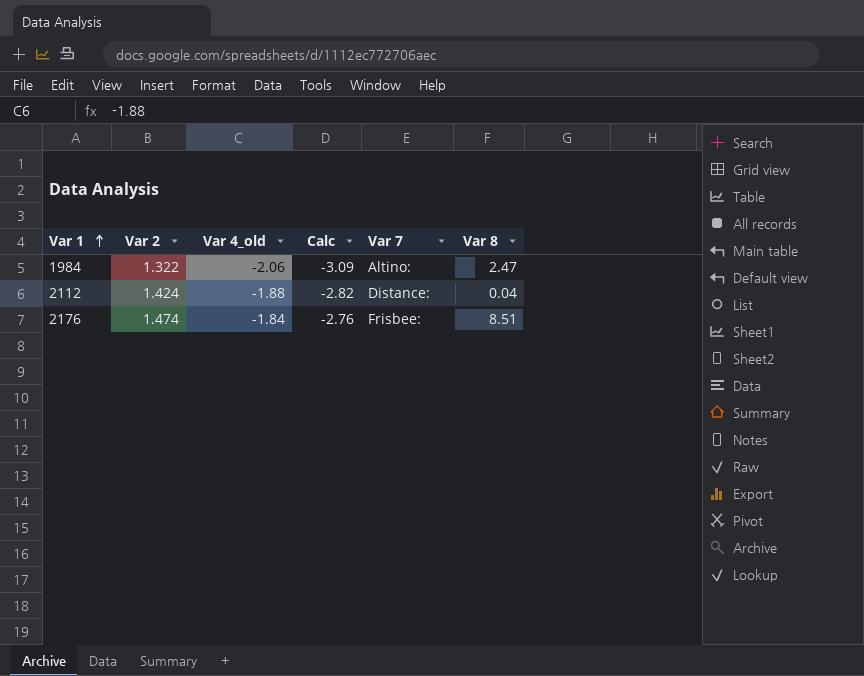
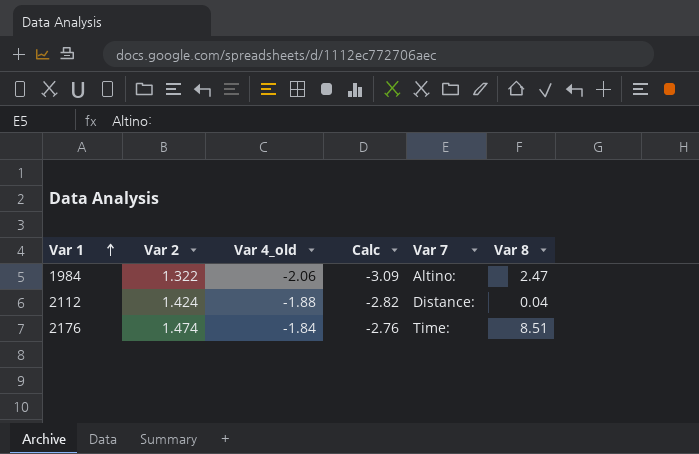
2176 | Var 7: Frisbee: -> Time:

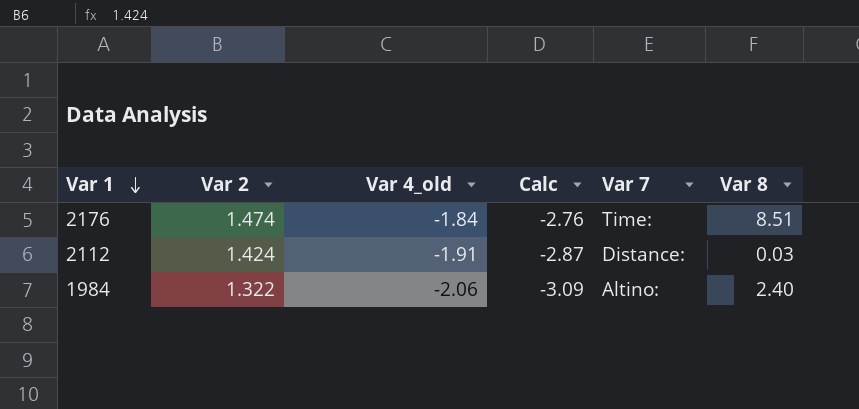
row order: Var 1 ascending -> Var 1 descending
2112 | Var 4_old: -1.88 -> -1.91
2112 | Calc: -2.82 -> -2.87
2112 | Var 8: 0.04 -> 0.03
1984 | Var 8: 2.47 -> 2.40

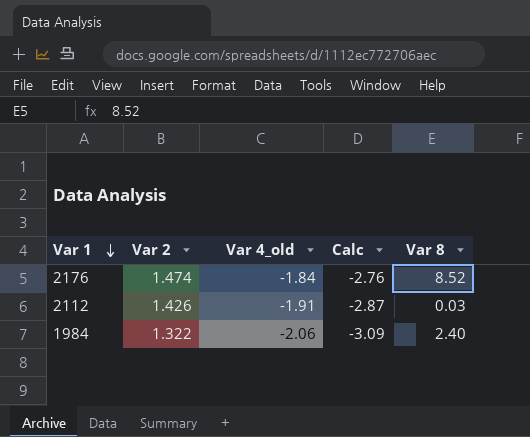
column Var 7 | position: 5 -> none
2176 | Var 8: 8.51 -> 8.52
2112 | Var 2: 1.424 -> 1.426

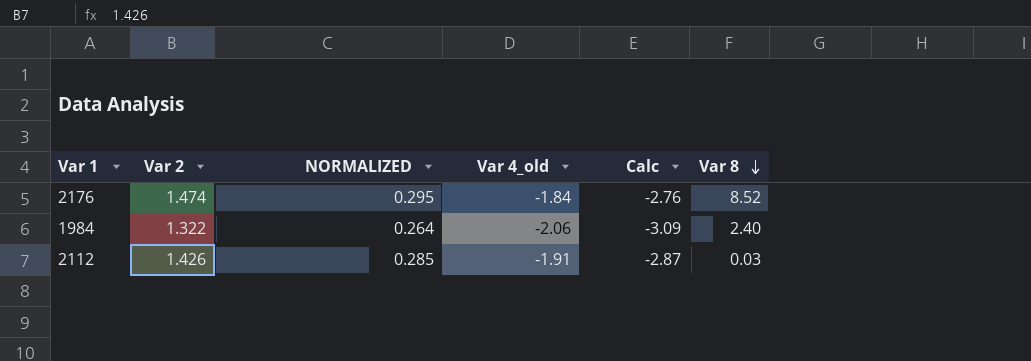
row order: Var 1 descending -> Var 8 descending
column NORMALIZED | formula: none -> [Var 2] * 0.2

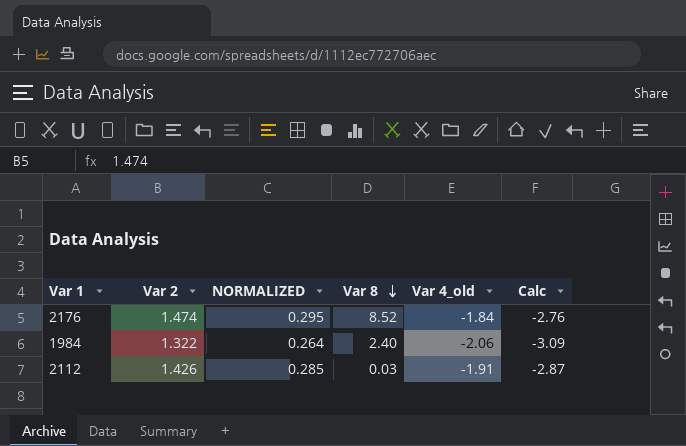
column Var 8 | position: 6 -> 4

